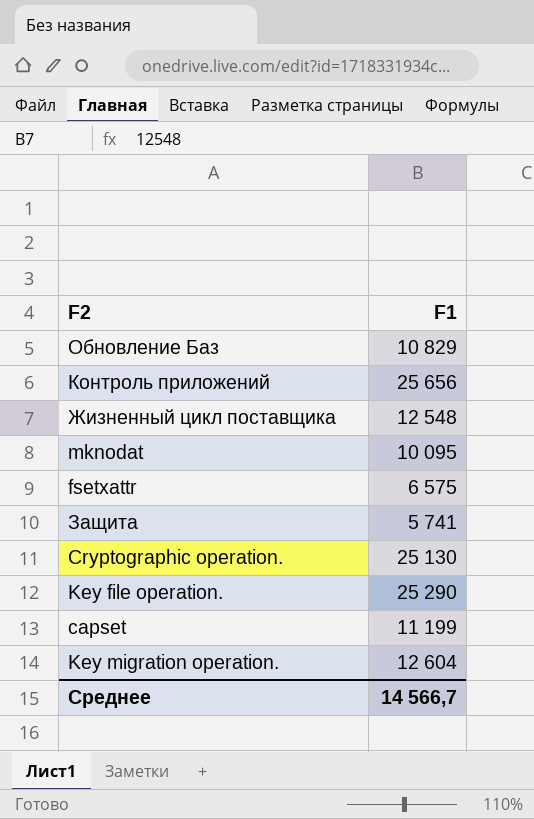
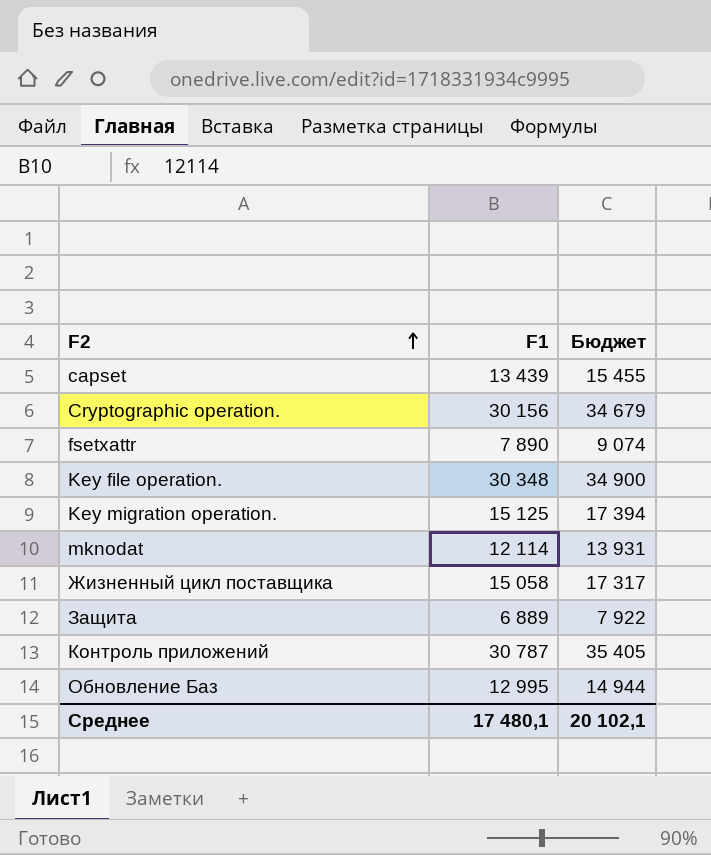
row order: none -> F2 ascending
column Бюджет | formula: none -> [F1] * 1,15
capset | F1: 11 199 -> 13 439
Cryptographic operation. | F1: 25 130 -> 30 156
fsetxattr | F1: 6 575 -> 7 890
Key file operation. | F1: 25 290 -> 30 348
Key migration operation. | F1: 12 604 -> 15 125
mknodat | F1: 10 095 -> 12 114
Жизненный цикл поставщика | F1: 12 548 -> 15 058
Защита | F1: 5 741 -> 6 889
Контроль приложений | F1: 25 656 -> 30 787
Обновление Баз | F1: 10 829 -> 12 995
Среднее | F1: 14 566,7 -> 17 480,1

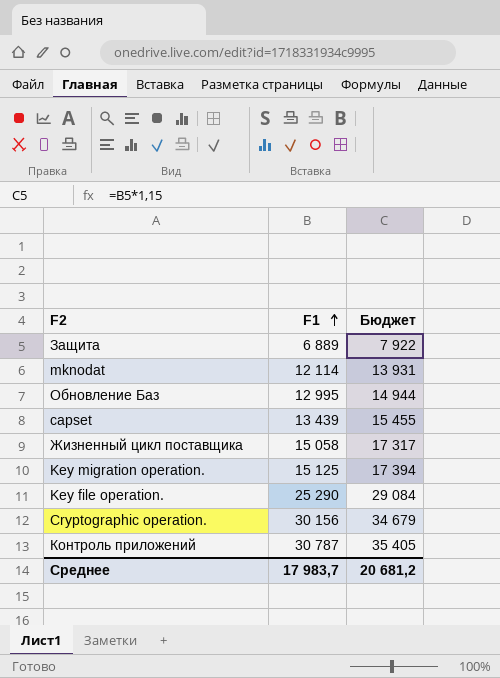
row order: F2 ascending -> F1 ascending
row fsetxattr: 7 890 | 9 074 -> none
Key file operation. | F1: 30 348 -> 25 290
Key file operation. | Бюджет: 34 900 -> 29 084
Среднее | F1: 17 480,1 -> 17 983,7
Среднее | Бюджет: 20 102,1 -> 20 681,2

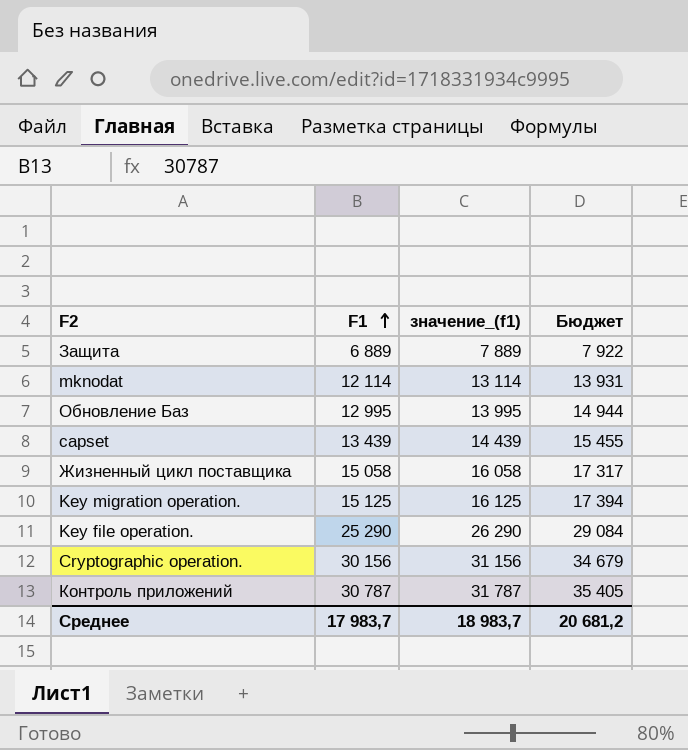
column значение_(f1) | formula: none -> [F1] + 1000

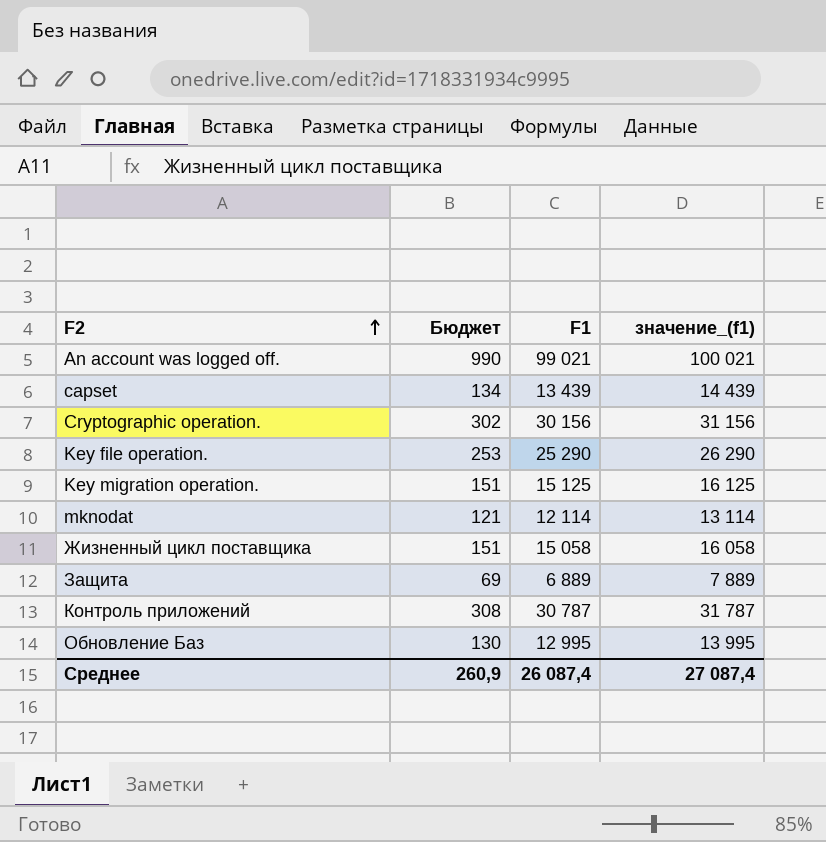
row order: F1 ascending -> F2 ascending
column Бюджет | formula: [F1] * 1,15 -> [F1] * 0,01
column Бюджет | position: 4 -> 2
row An account was logged off.: none -> 990 | 99 021 | 100 021
Среднее | Бюджет: 20 681,2 -> 260,9
Среднее | F1: 17 983,7 -> 26 087,4
Среднее | значение_(f1): 18 983,7 -> 27 087,4

